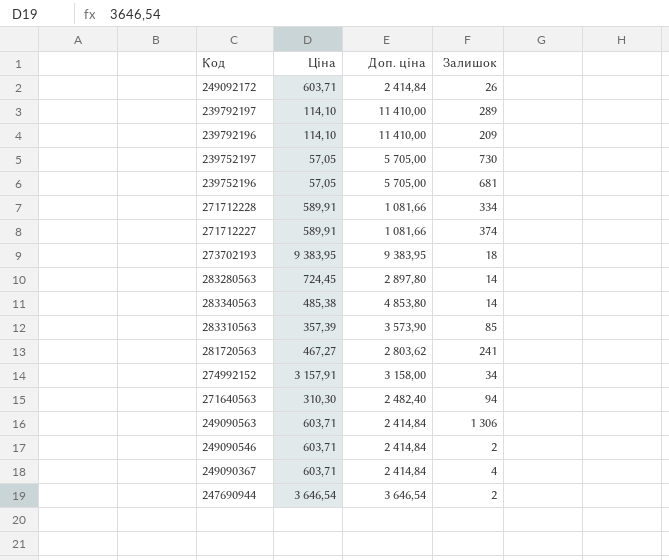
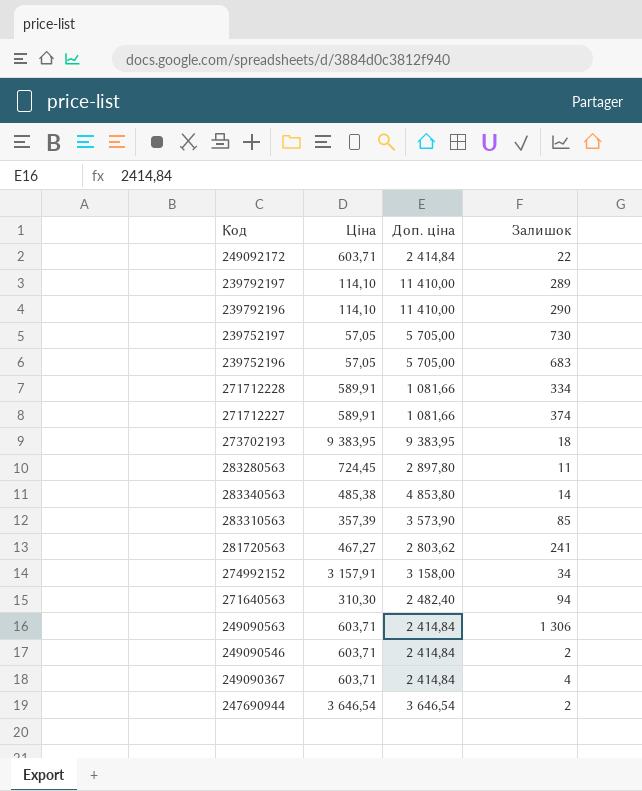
249092172 | Залишок: 26 -> 22
239792196 | Залишок: 209 -> 290
239752196 | Залишок: 681 -> 683
283280563 | Залишок: 14 -> 11

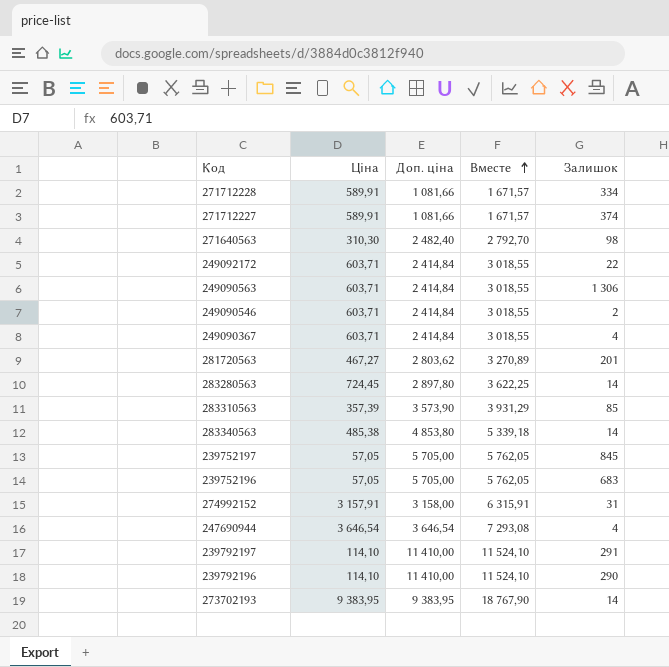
row order: none -> Вместе ascending
column Вместе | formula: none -> [Ціна] + [Доп. ціна]
271640563 | Залишок: 94 -> 98
281720563 | Залишок: 241 -> 201
283280563 | Залишок: 11 -> 14
239752197 | Залишок: 730 -> 845
274992152 | Залишок: 34 -> 31
247690944 | Залишок: 2 -> 4
239792197 | Залишок: 289 -> 291
273702193 | Залишок: 18 -> 14

